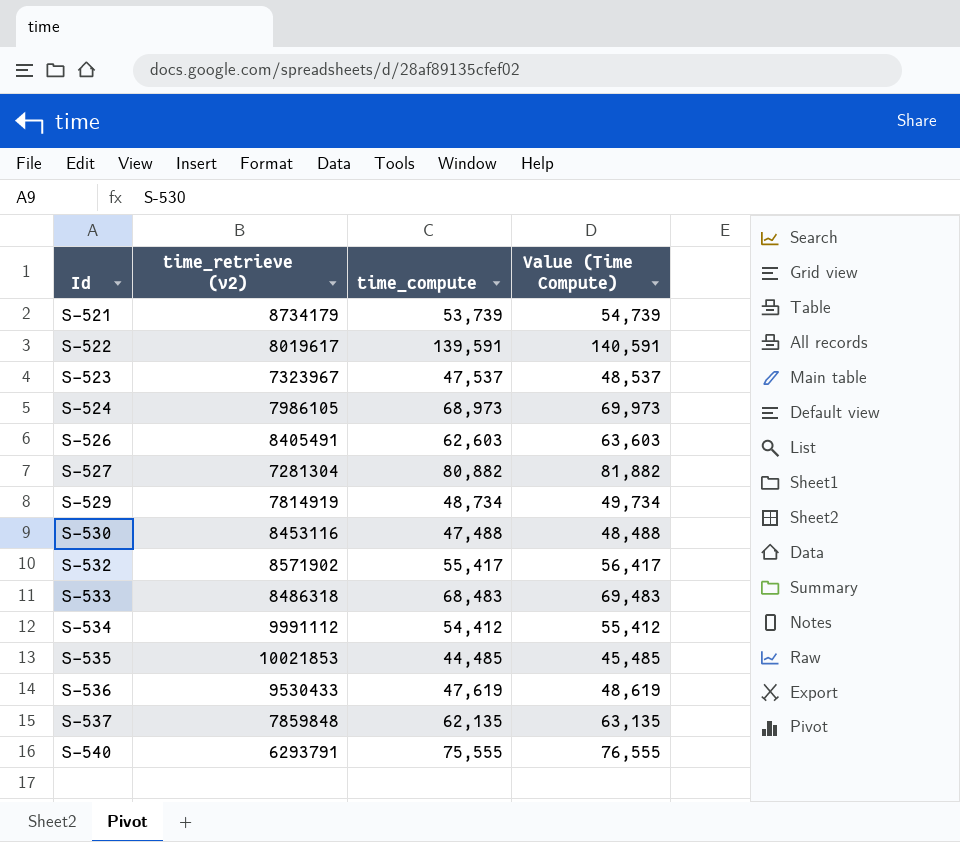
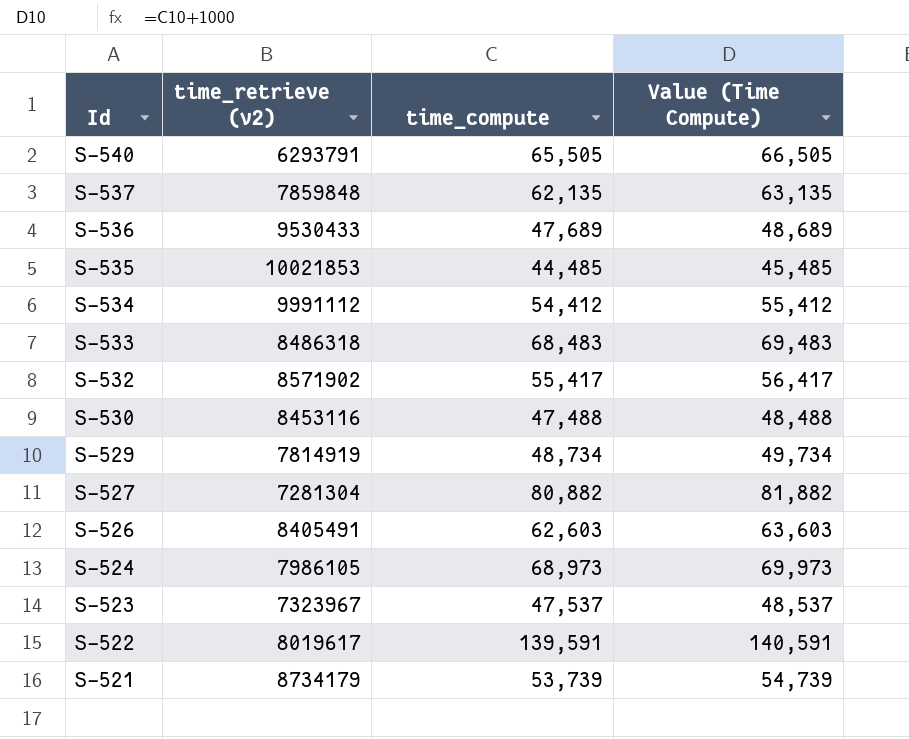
row order: Id ascending -> Id descending
S-540 | time_compute: 75,555 -> 65,505
S-540 | Value (Time Compute): 76,555 -> 66,505
S-536 | time_compute: 47,619 -> 47,689
S-536 | Value (Time Compute): 48,619 -> 48,689

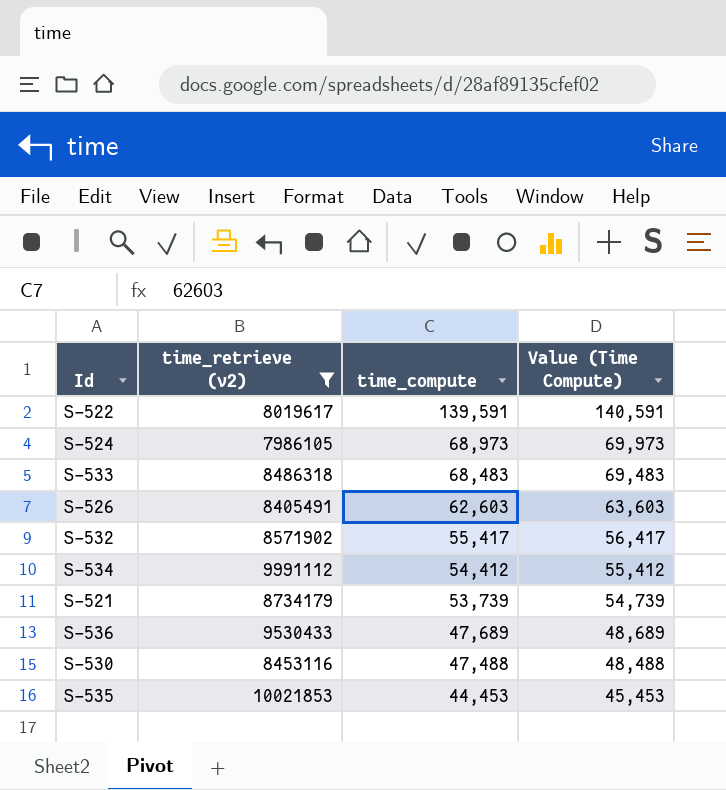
filter: none -> time_retrieve (v2) >= 7986105
row order: Id descending -> time_compute descending
S-535 | time_compute: 44,485 -> 44,453
S-535 | Value (Time Compute): 45,485 -> 45,453

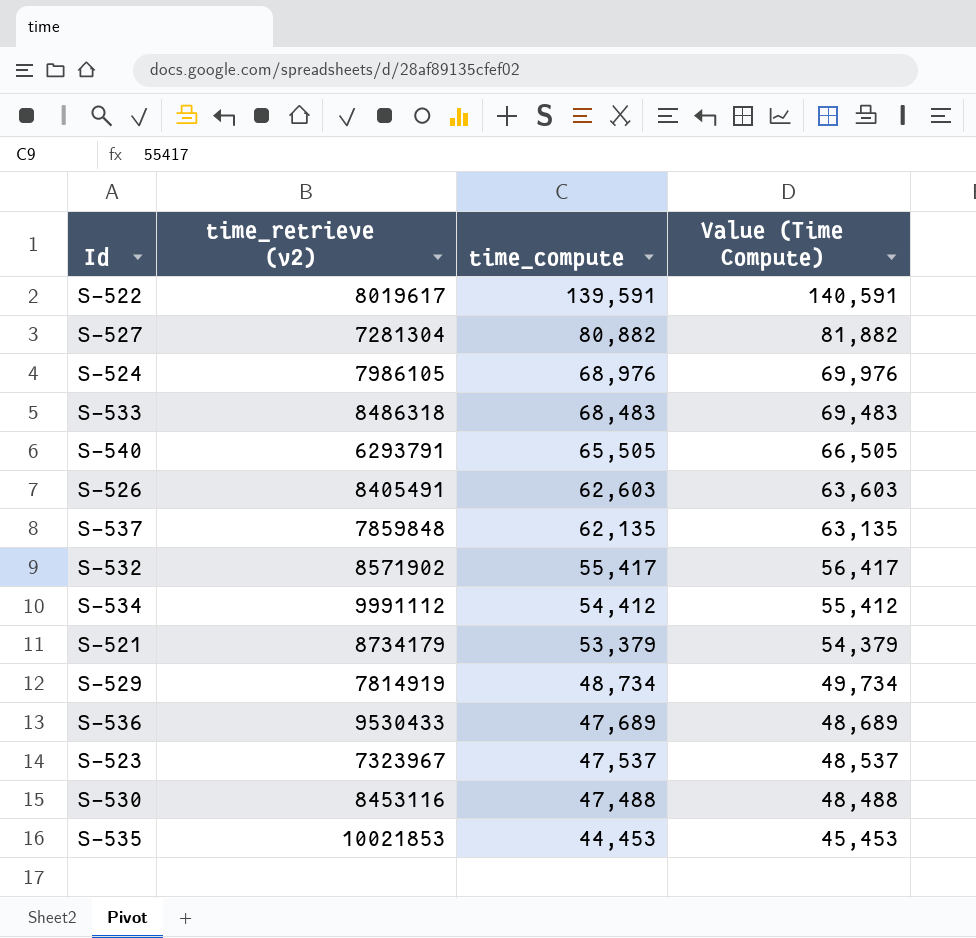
filter: time_retrieve (v2) >= 7986105 -> none
S-524 | time_compute: 68,973 -> 68,976
S-524 | Value (Time Compute): 69,973 -> 69,976
S-521 | time_compute: 53,739 -> 53,379
S-521 | Value (Time Compute): 54,739 -> 54,379

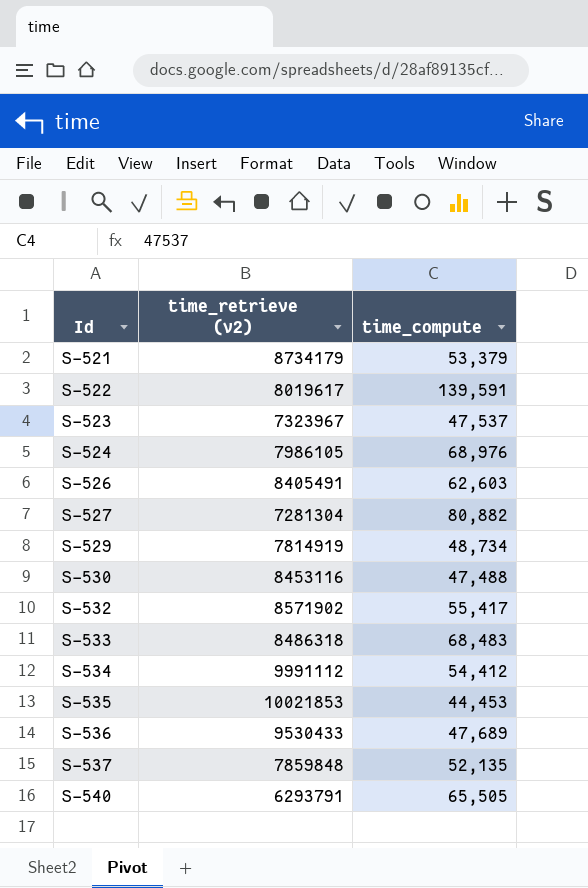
row order: time_compute descending -> Id ascending
column Value (Time Compute) | formula: [time_compute] + 1000 -> none
S-537 | time_compute: 62,135 -> 52,135

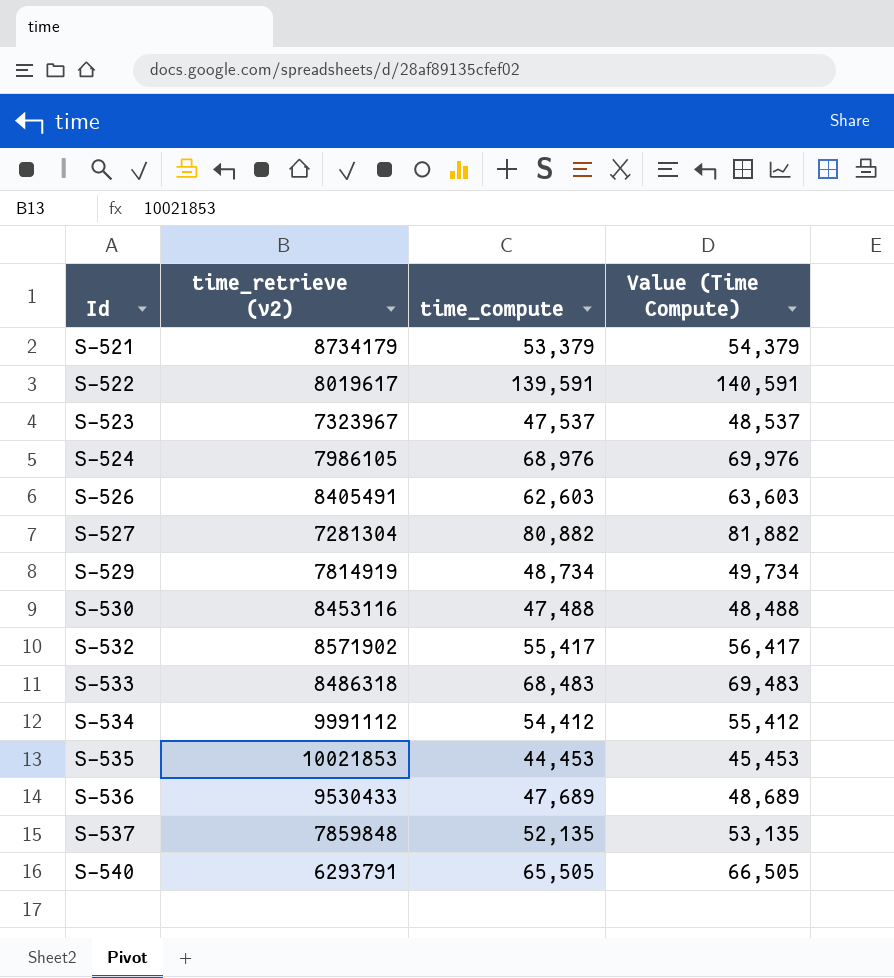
column Value (Time Compute) | formula: none -> [time_compute] + 1000

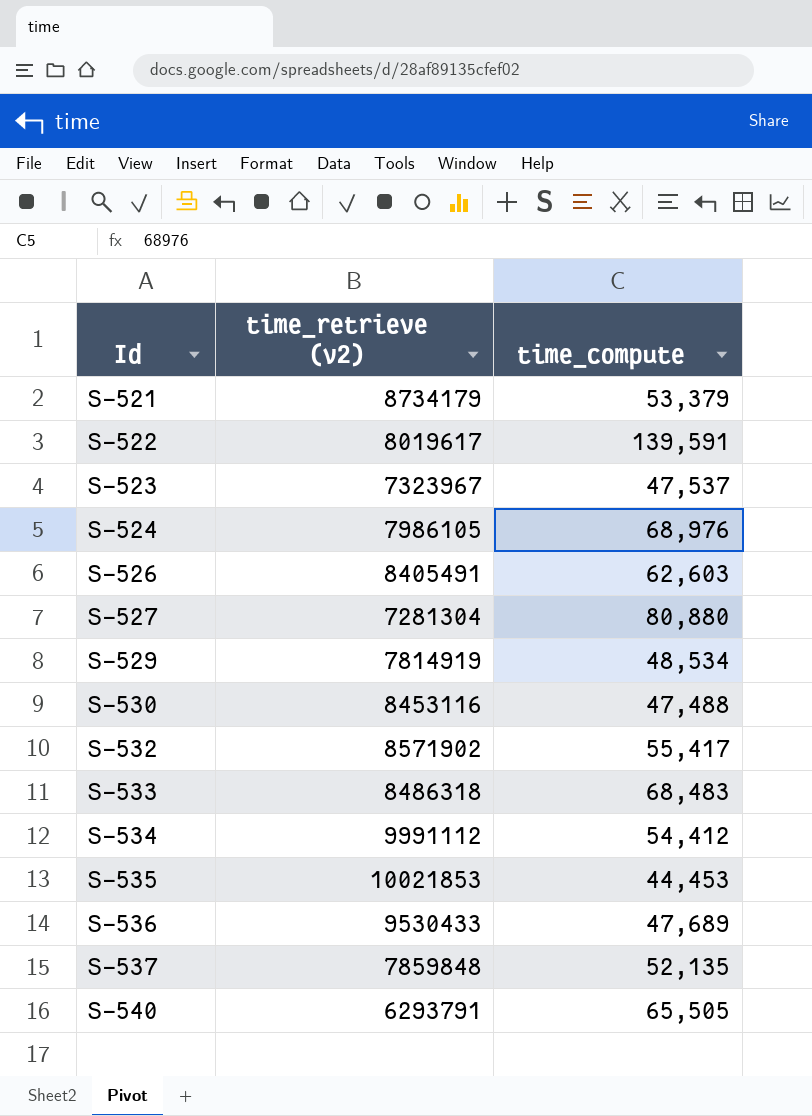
column Value (Time Compute) | formula: [time_compute] + 1000 -> none
S-527 | time_compute: 80,882 -> 80,880
S-529 | time_compute: 48,734 -> 48,534

